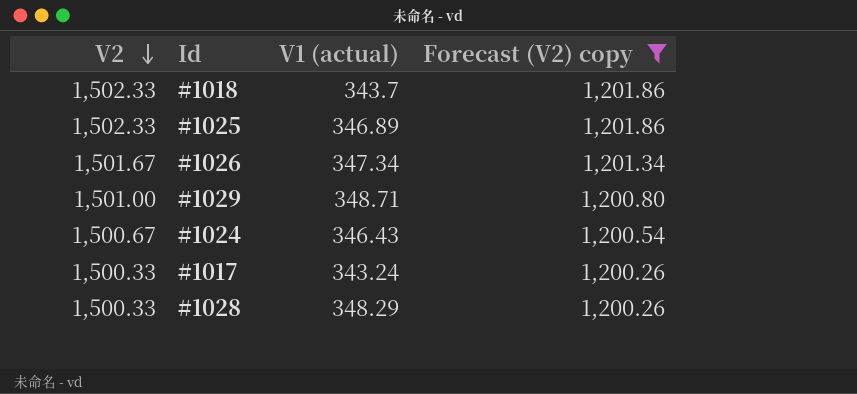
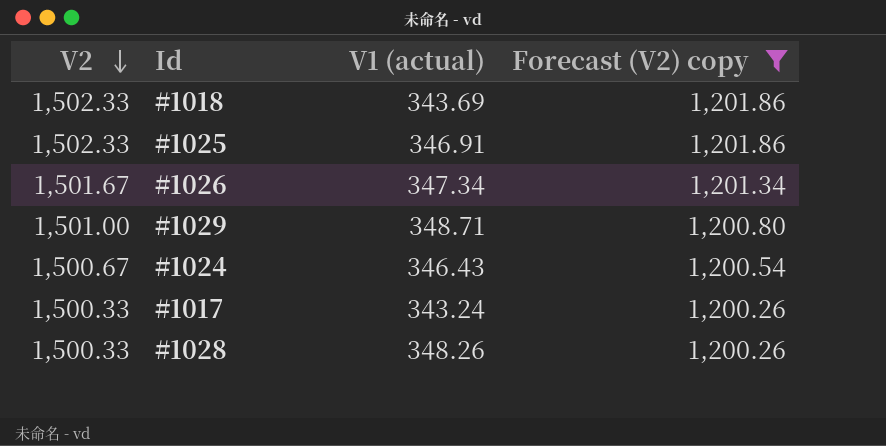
#1018 | V1 (actual): 343.7 -> 343.69
#1025 | V1 (actual): 346.89 -> 346.91
#1028 | V1 (actual): 348.29 -> 348.26

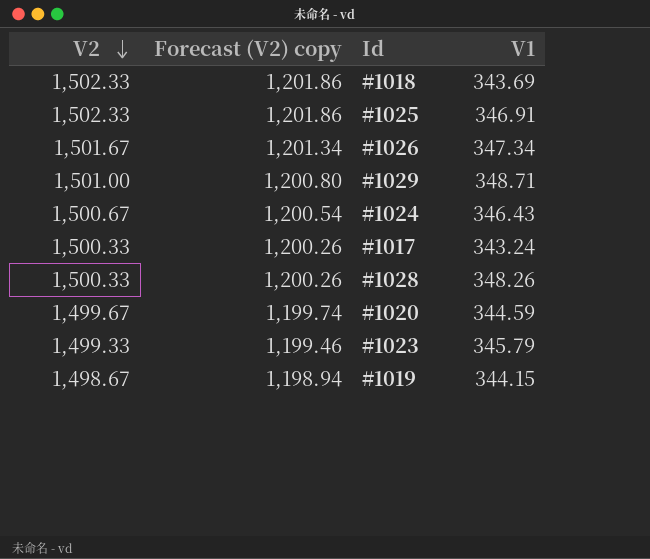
filter: Forecast (V2) copy >= 1,200.26 -> none
column Forecast (V2) copy | position: 4 -> 2
column name: V1 (actual) -> V1

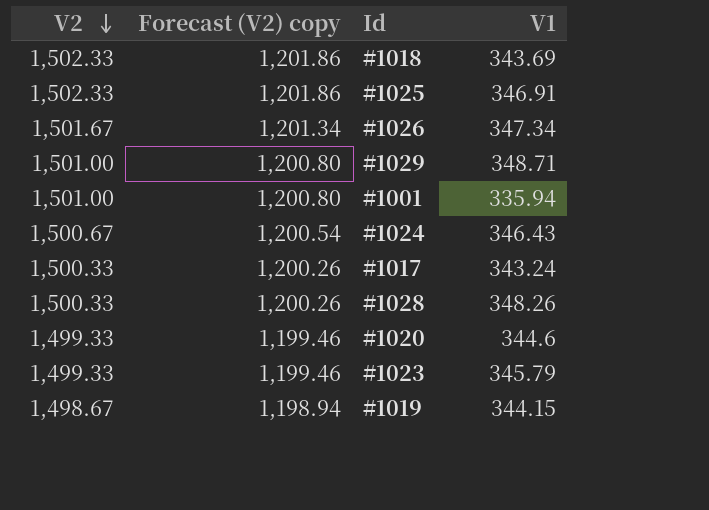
row #1001: none -> 1,501.00 | 1,200.80 | 335.94
#1020 | V2: 1,499.67 -> 1,499.33
#1020 | Forecast (V2) copy: 1,199.74 -> 1,199.46
#1020 | V1: 344.59 -> 344.6

